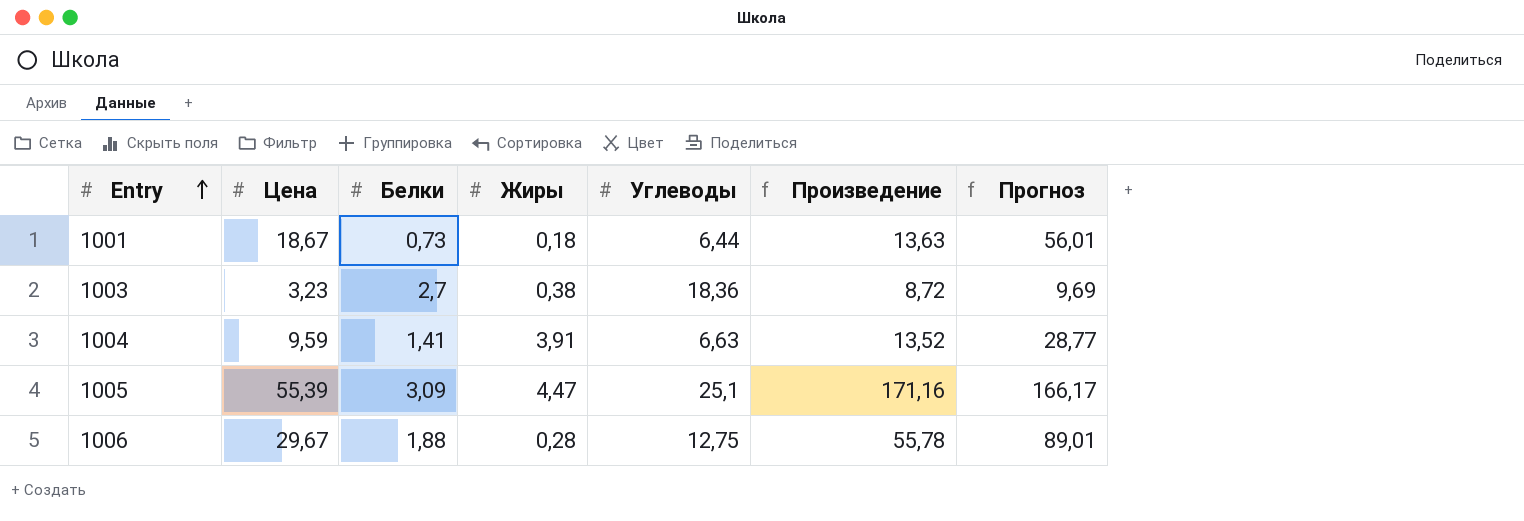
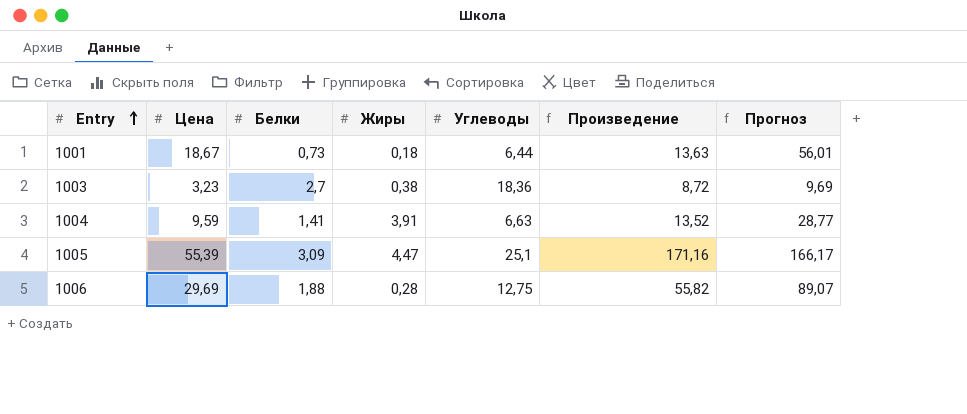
1006 | Цена: 29,67 -> 29,69
1006 | Произведение: 55,78 -> 55,82
1006 | Прогноз: 89,01 -> 89,07

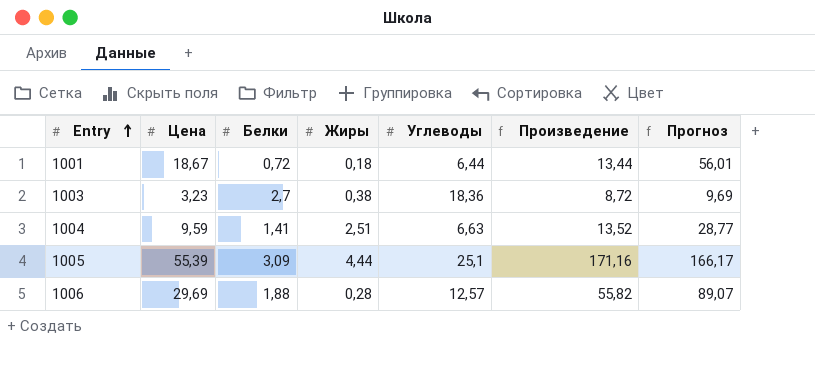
1001 | Белки: 0,73 -> 0,72
1001 | Произведение: 13,63 -> 13,44
1004 | Жиры: 3,91 -> 2,51
1005 | Жиры: 4,47 -> 4,44
1006 | Углеводы: 12,75 -> 12,57

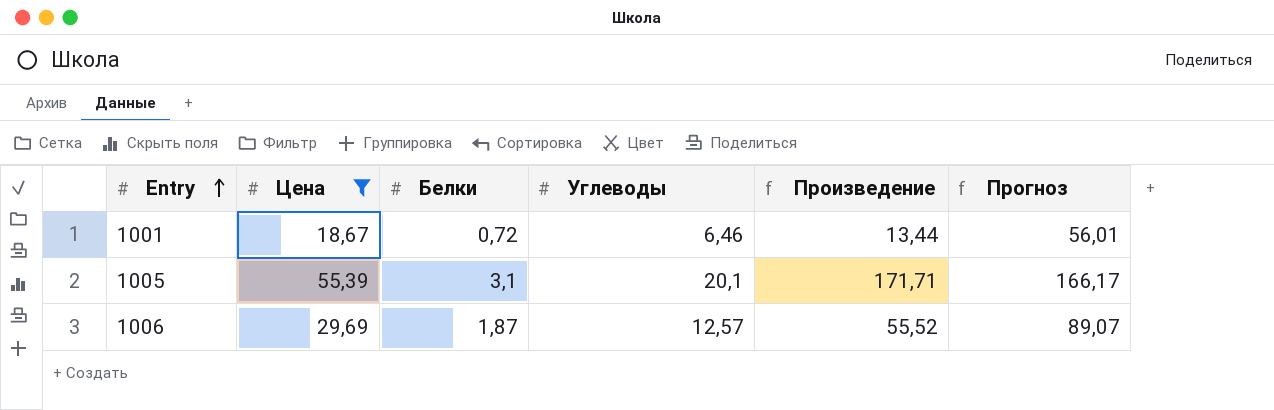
filter: none -> Цена >= 18,67
column Жиры | position: 4 -> none
1001 | Углеводы: 6,44 -> 6,46
1005 | Белки: 3,09 -> 3,1
1005 | Углеводы: 25,1 -> 20,1
1005 | Произведение: 171,16 -> 171,71
1006 | Белки: 1,88 -> 1,87
1006 | Произведение: 55,82 -> 55,52

